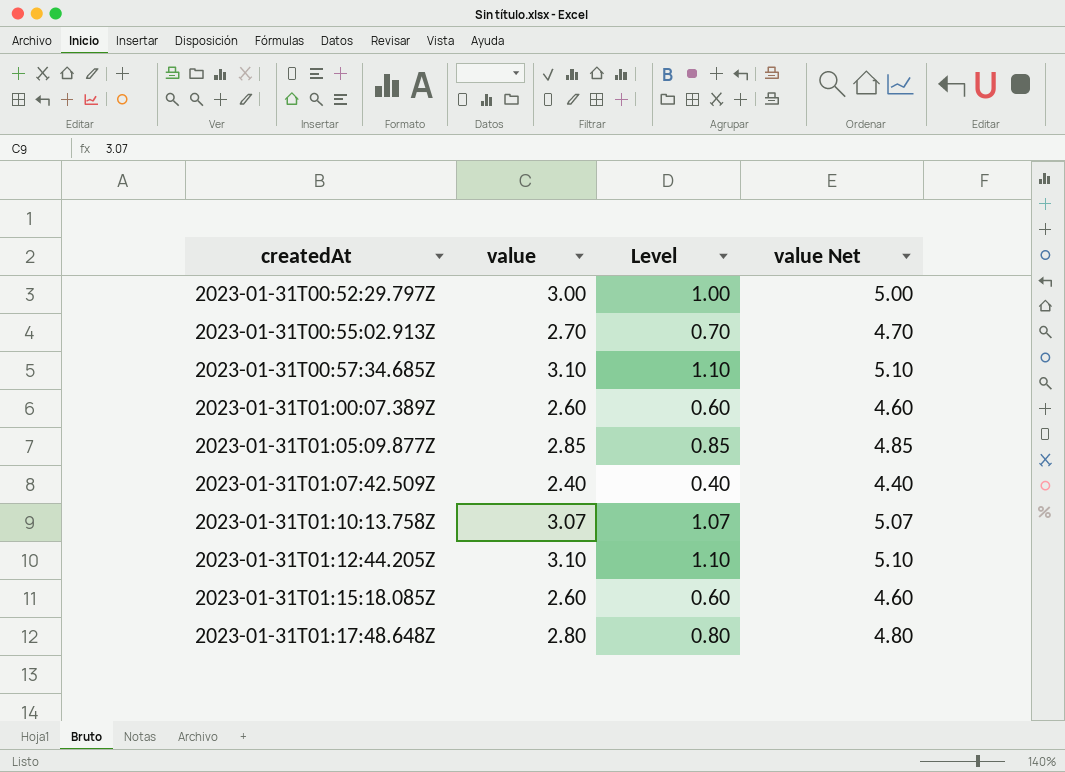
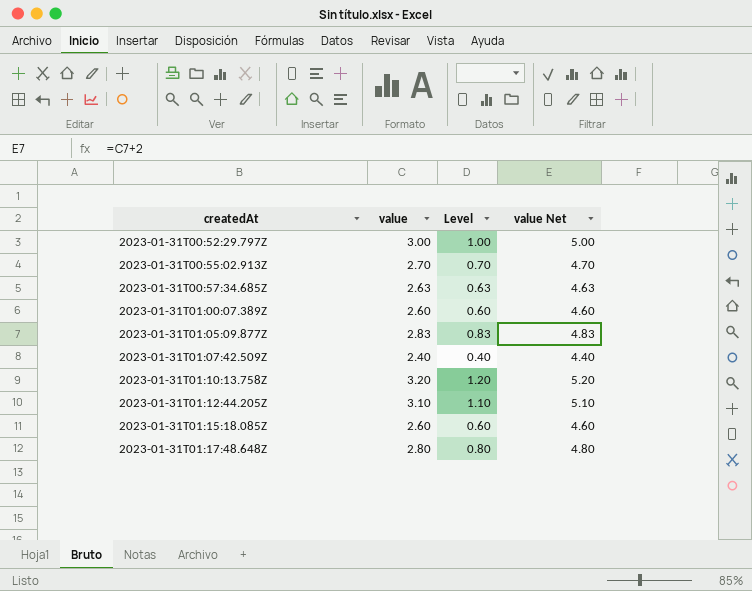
2023-01-31T00:57:34.685Z | value: 3.10 -> 2.63
2023-01-31T00:57:34.685Z | Level: 1.10 -> 0.63
2023-01-31T00:57:34.685Z | value Net: 5.10 -> 4.63
2023-01-31T01:05:09.877Z | value: 2.85 -> 2.83
2023-01-31T01:05:09.877Z | Level: 0.85 -> 0.83
2023-01-31T01:05:09.877Z | value Net: 4.85 -> 4.83
2023-01-31T01:10:13.758Z | value: 3.07 -> 3.20
2023-01-31T01:10:13.758Z | Level: 1.07 -> 1.20
2023-01-31T01:10:13.758Z | value Net: 5.07 -> 5.20

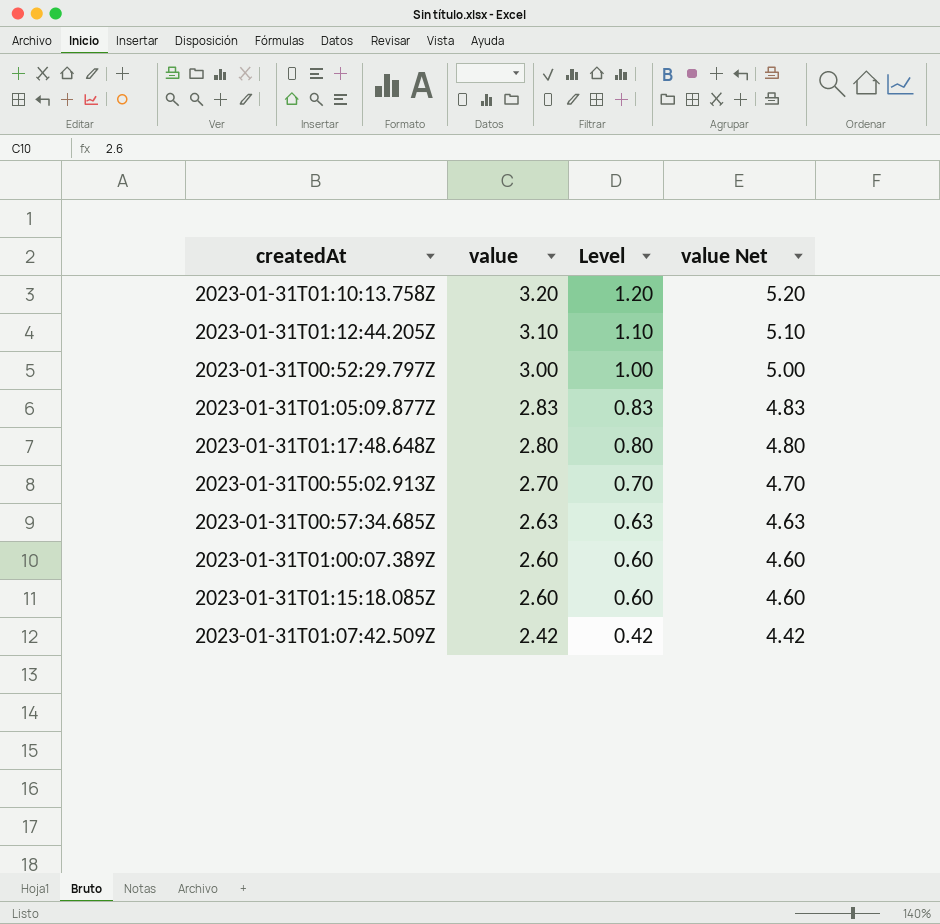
row order: createdAt ascending -> value descending
2023-01-31T01:07:42.509Z | value: 2.40 -> 2.42
2023-01-31T01:07:42.509Z | Level: 0.40 -> 0.42
2023-01-31T01:07:42.509Z | value Net: 4.40 -> 4.42

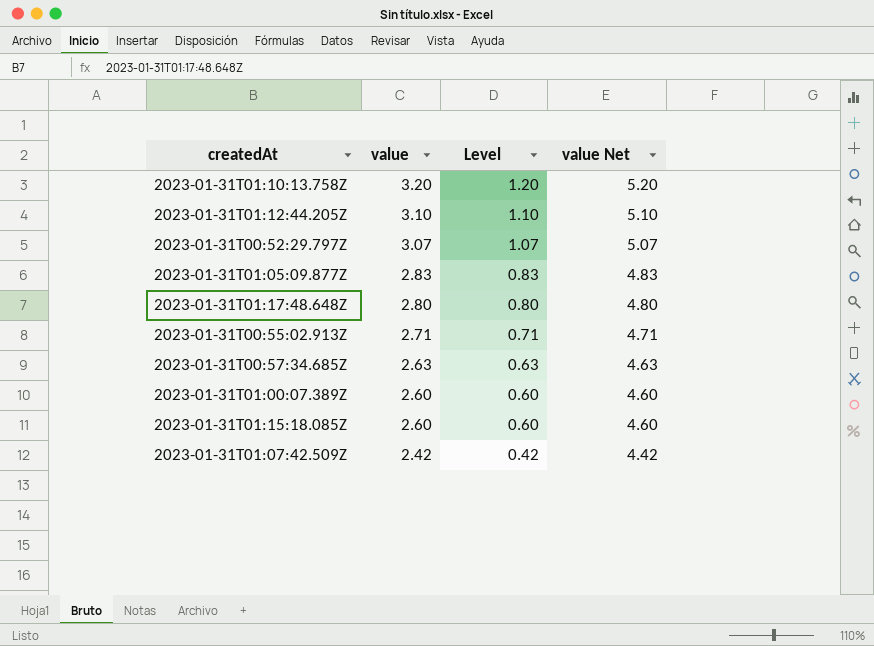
2023-01-31T00:52:29.797Z | value: 3.00 -> 3.07
2023-01-31T00:52:29.797Z | Level: 1.00 -> 1.07
2023-01-31T00:52:29.797Z | value Net: 5.00 -> 5.07
2023-01-31T00:55:02.913Z | value: 2.70 -> 2.71
2023-01-31T00:55:02.913Z | Level: 0.70 -> 0.71
2023-01-31T00:55:02.913Z | value Net: 4.70 -> 4.71

